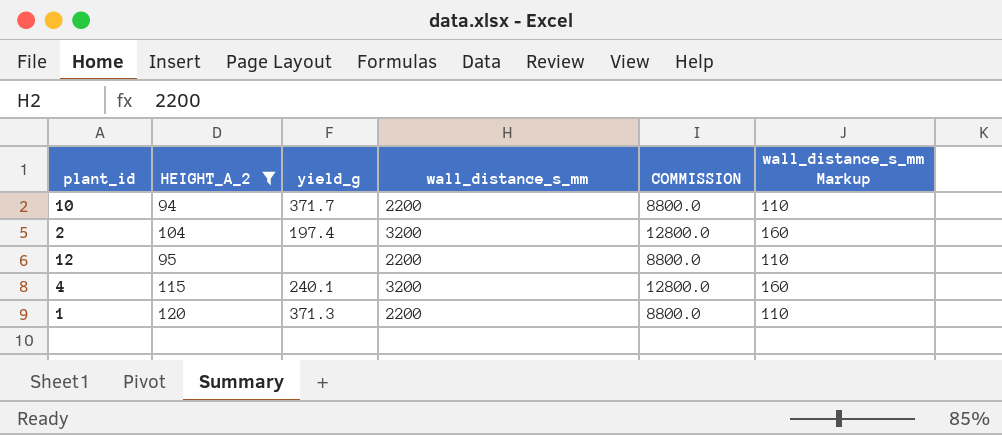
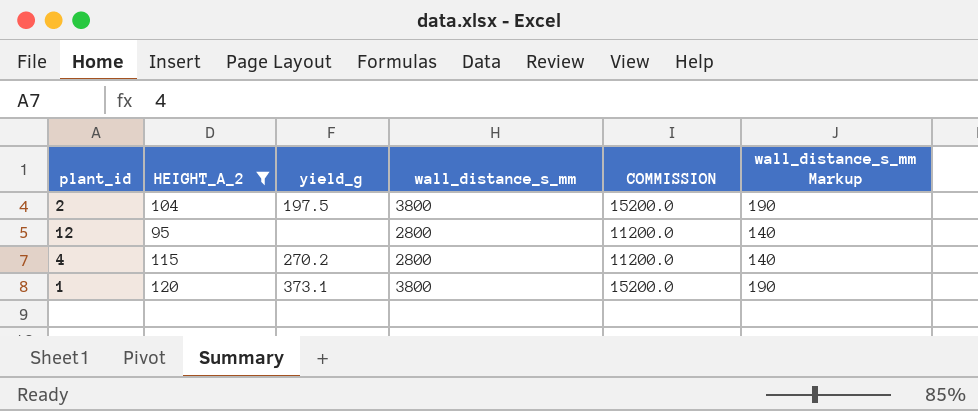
row 10: 94 | 371.7 | 2200 | 8800.0 | 110 -> none
2 | yield_g: 197.4 -> 197.5
2 | wall_distance_s_mm: 3200 -> 3800
2 | COMMISSION: 12800.0 -> 15200.0
2 | wall_distance_s_mm Markup: 160 -> 190
12 | wall_distance_s_mm: 2200 -> 2800
12 | COMMISSION: 8800.0 -> 11200.0
12 | wall_distance_s_mm Markup: 110 -> 140
4 | yield_g: 240.1 -> 270.2
4 | wall_distance_s_mm: 3200 -> 2800
4 | COMMISSION: 12800.0 -> 11200.0
4 | wall_distance_s_mm Markup: 160 -> 140
1 | yield_g: 371.3 -> 373.1
1 | wall_distance_s_mm: 2200 -> 3800
1 | COMMISSION: 8800.0 -> 15200.0
1 | wall_distance_s_mm Markup: 110 -> 190

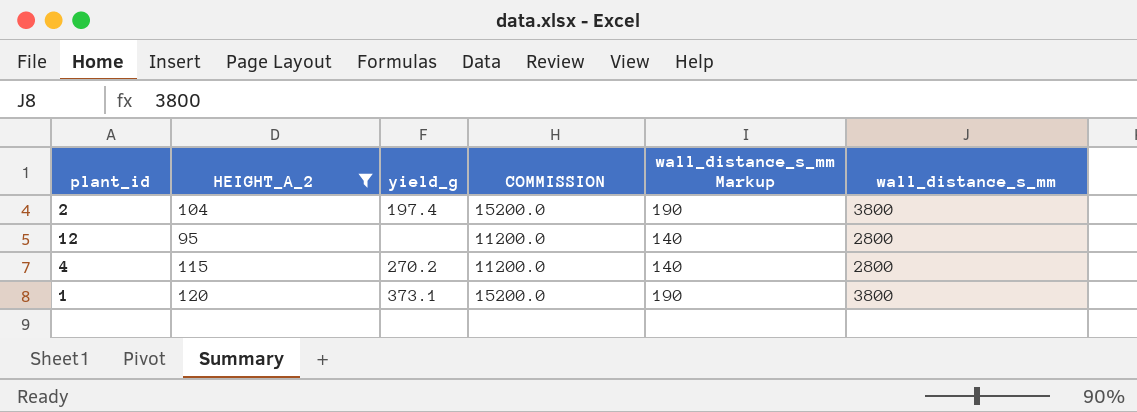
column wall_distance_s_mm | position: 4 -> 6
2 | yield_g: 197.5 -> 197.4

